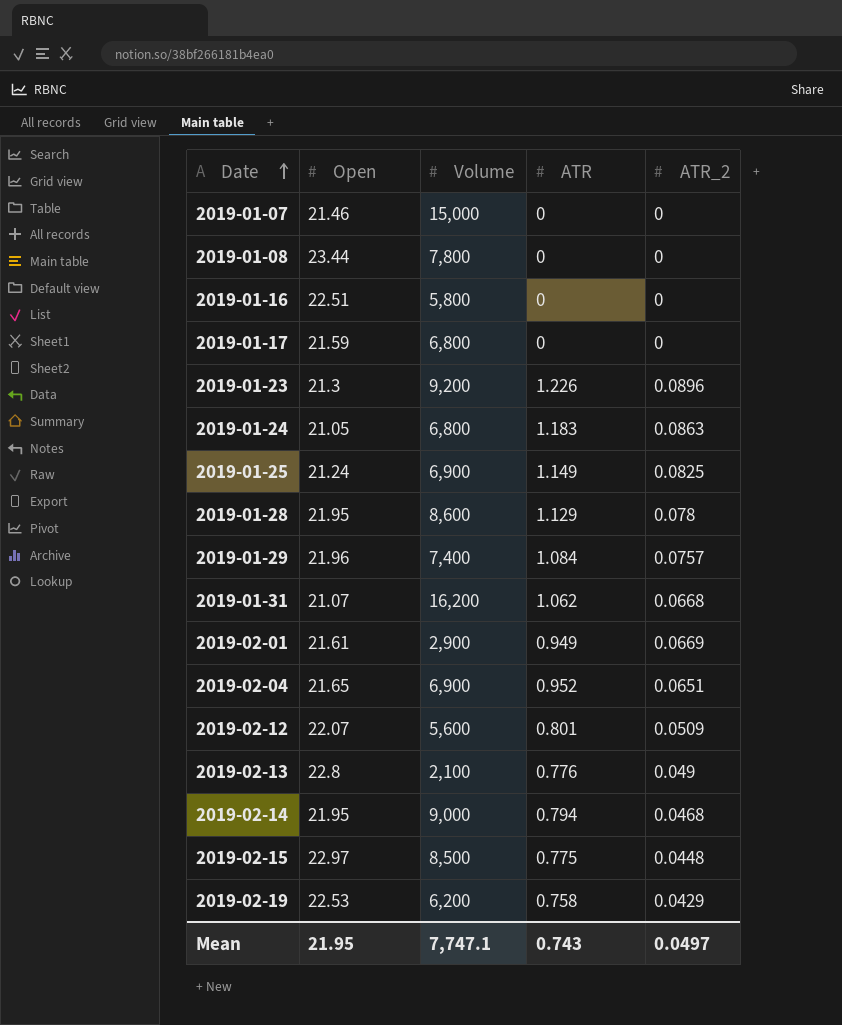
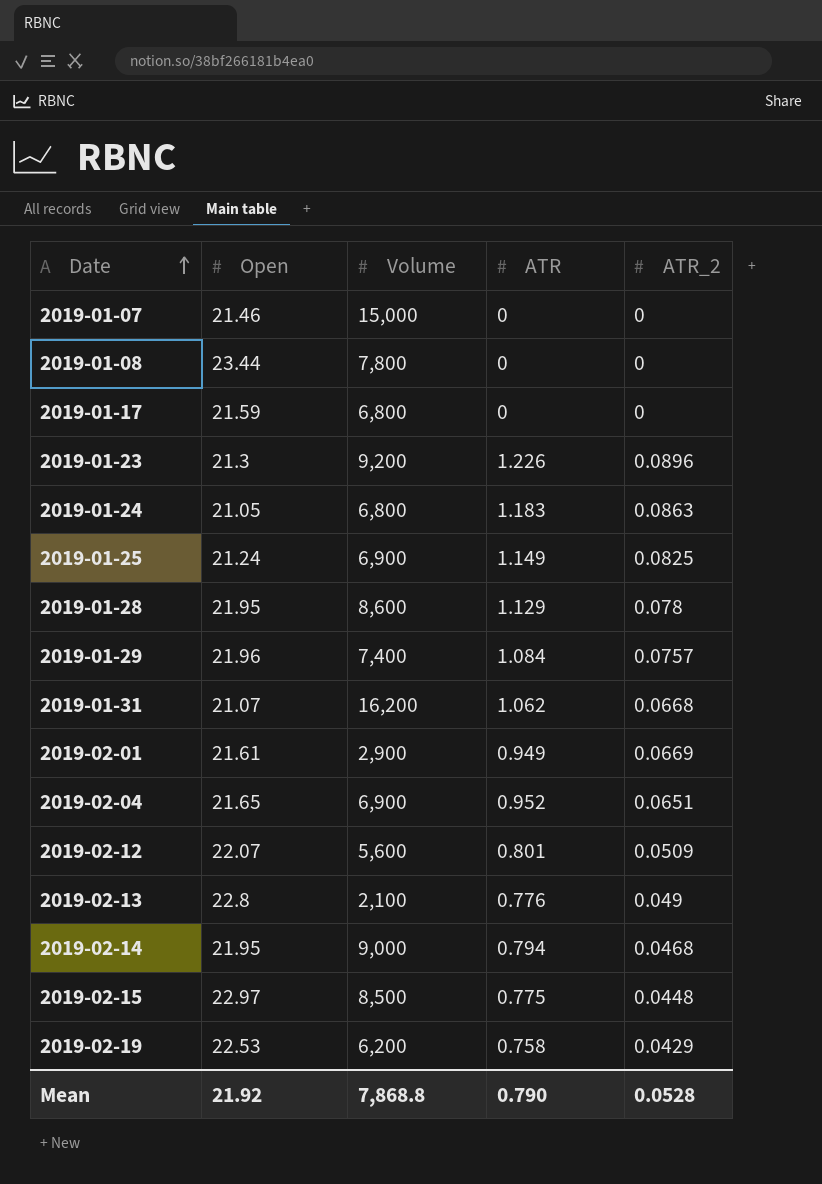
row 2019-01-16: 22.51 | 5,800 | 0 | 0 -> none
Mean | Open: 21.95 -> 21.92
Mean | Volume: 7,747.1 -> 7,868.8
Mean | ATR: 0.743 -> 0.790
Mean | ATR_2: 0.0497 -> 0.0528

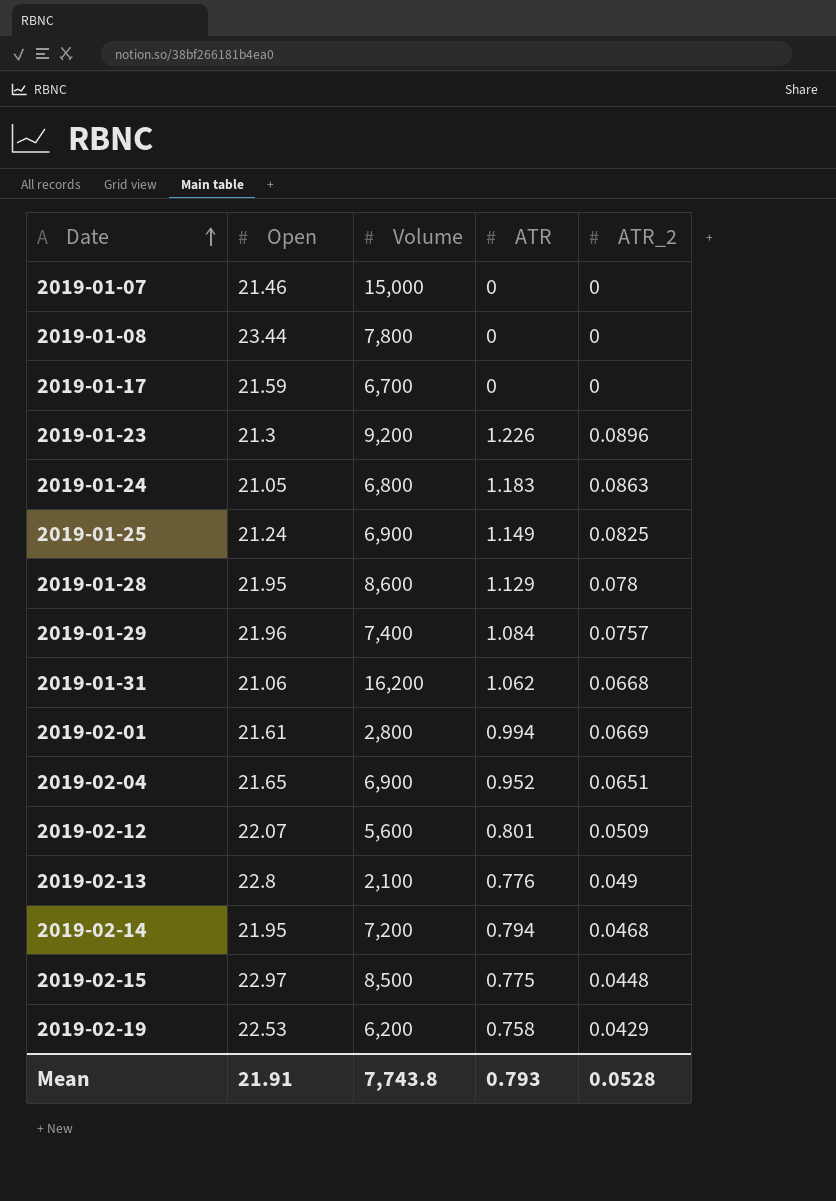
2019-01-17 | Volume: 6,800 -> 6,700
2019-01-31 | Open: 21.07 -> 21.06
2019-02-01 | Volume: 2,900 -> 2,800
2019-02-01 | ATR: 0.949 -> 0.994
2019-02-14 | Volume: 9,000 -> 7,200
Mean | Open: 21.92 -> 21.91
Mean | Volume: 7,868.8 -> 7,743.8
Mean | ATR: 0.790 -> 0.793

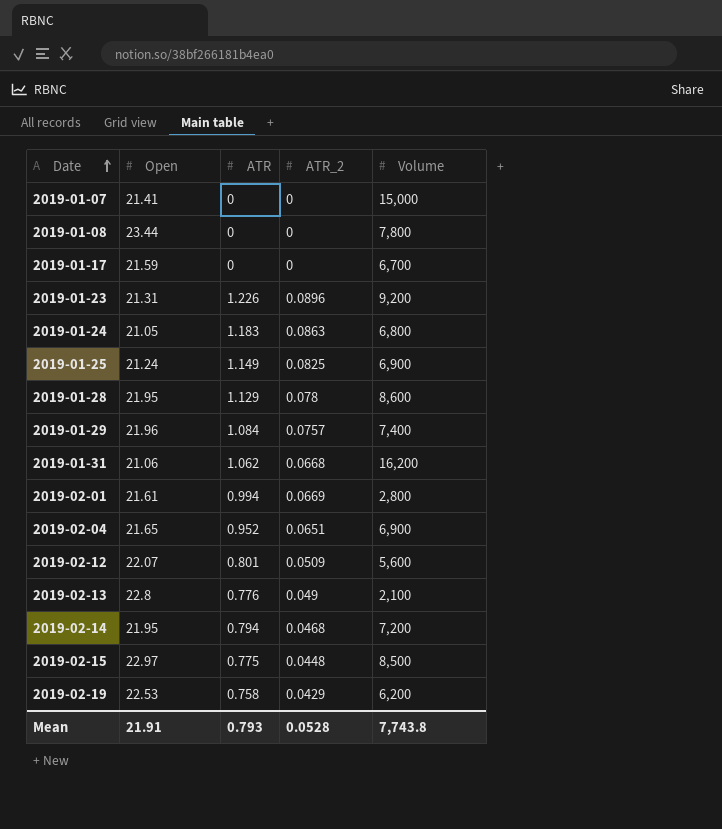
column Volume | position: 3 -> 5
2019-01-07 | Open: 21.46 -> 21.41
2019-01-23 | Open: 21.3 -> 21.31

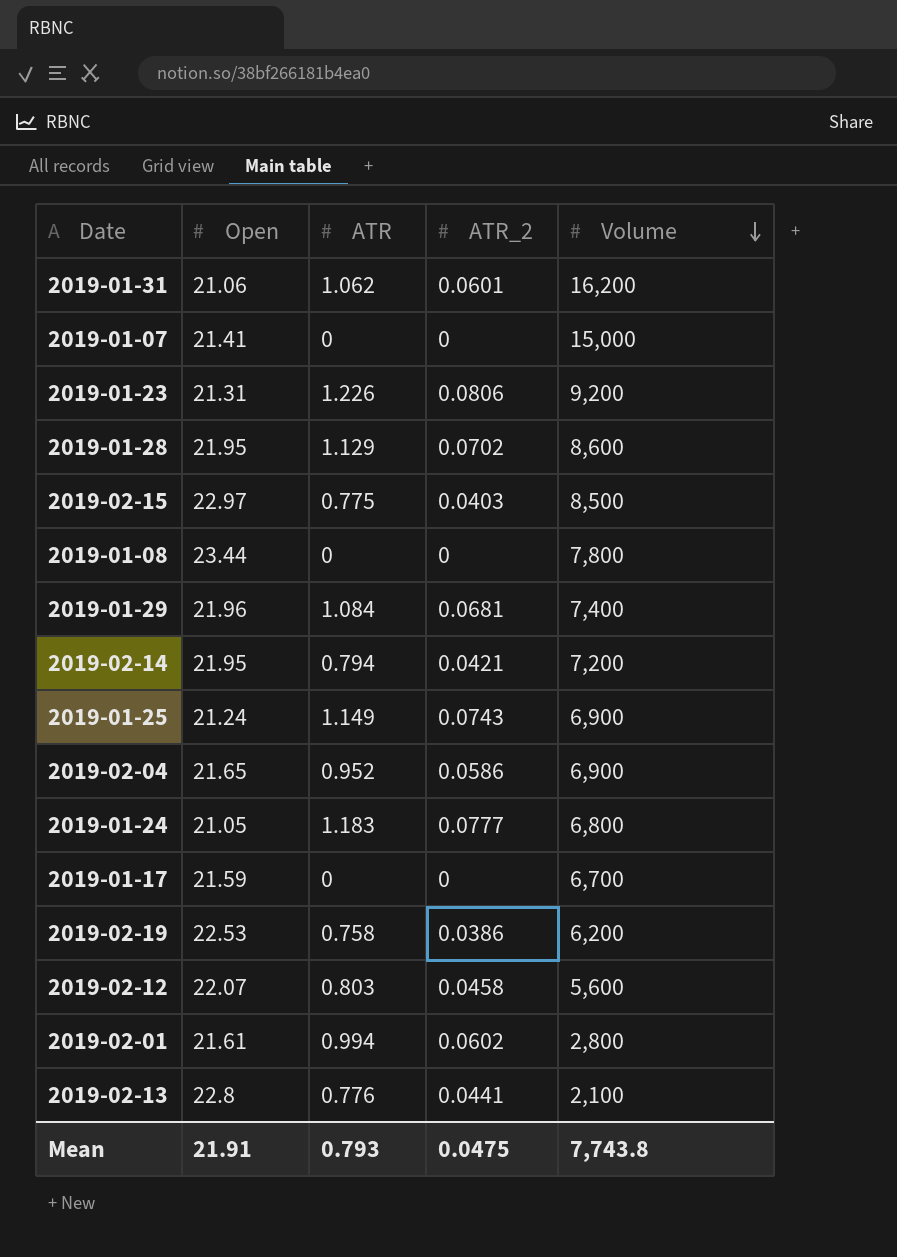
row order: Date ascending -> Volume descending
2019-01-31 | ATR_2: 0.0668 -> 0.0601
2019-01-23 | ATR_2: 0.0896 -> 0.0806
2019-01-28 | ATR_2: 0.078 -> 0.0702
2019-02-15 | ATR_2: 0.0448 -> 0.0403
2019-01-29 | ATR_2: 0.0757 -> 0.0681
2019-02-14 | ATR_2: 0.0468 -> 0.0421
2019-01-25 | ATR_2: 0.0825 -> 0.0743
2019-02-04 | ATR_2: 0.0651 -> 0.0586
2019-01-24 | ATR_2: 0.0863 -> 0.0777
2019-02-19 | ATR_2: 0.0429 -> 0.0386
2019-02-12 | ATR: 0.801 -> 0.803
2019-02-12 | ATR_2: 0.0509 -> 0.0458
2019-02-01 | ATR_2: 0.0669 -> 0.0602
2019-02-13 | ATR_2: 0.049 -> 0.0441
Mean | ATR_2: 0.0528 -> 0.0475

